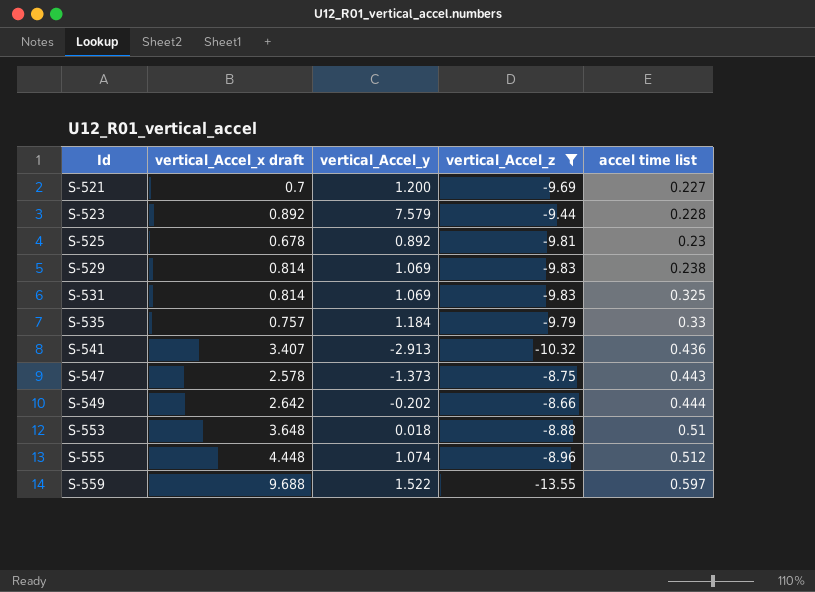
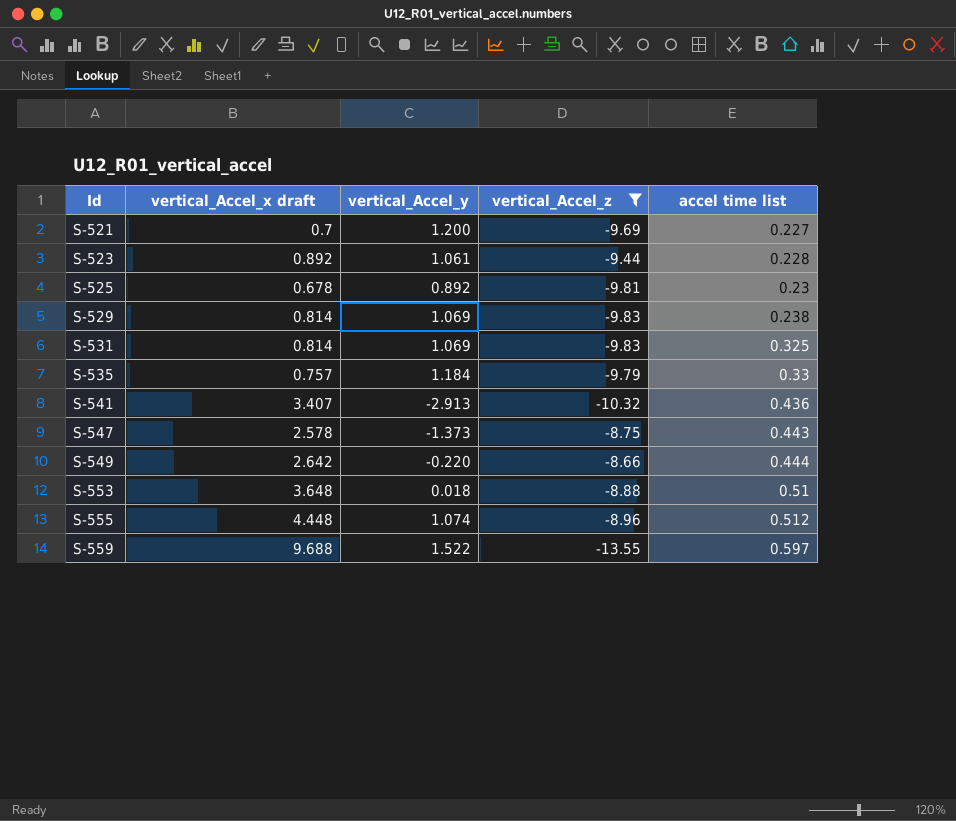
S-523 | vertical_Accel_y: 7.579 -> 1.061
S-549 | vertical_Accel_y: -0.202 -> -0.220

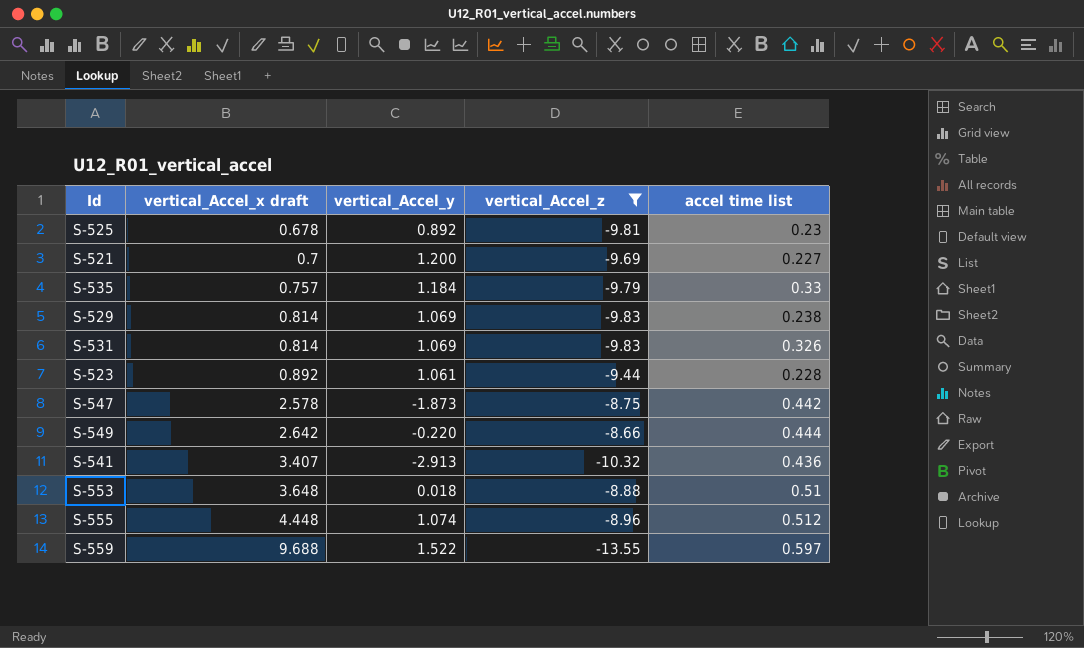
row order: Id ascending -> vertical_Accel_x draft ascending
S-531 | accel time list: 0.325 -> 0.326
S-547 | vertical_Accel_y: -1.373 -> -1.873
S-547 | accel time list: 0.443 -> 0.442

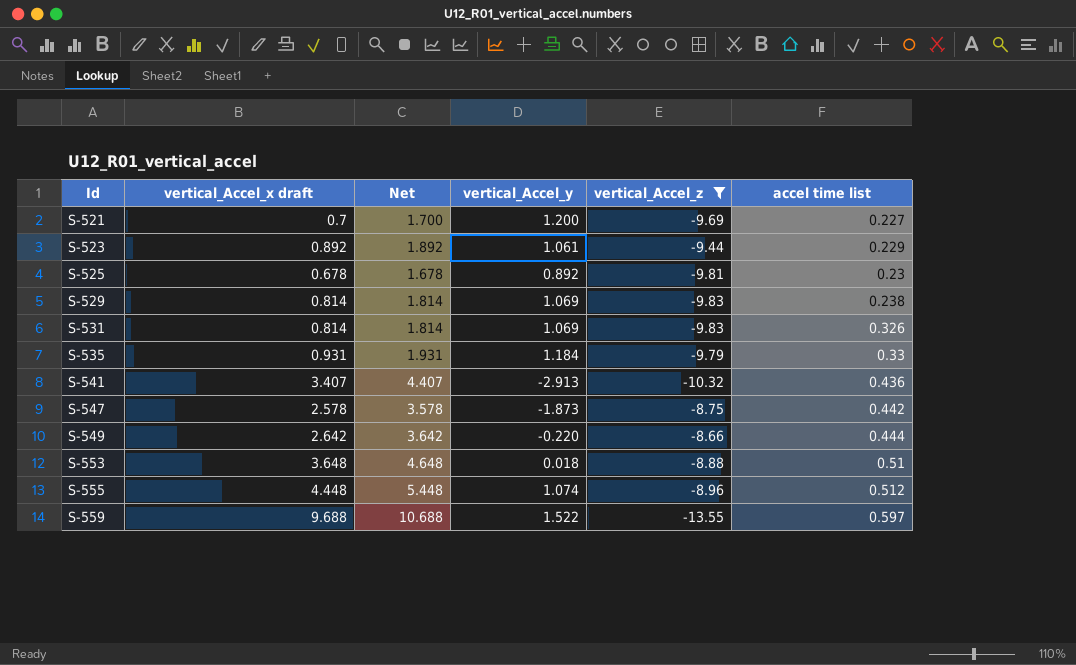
row order: vertical_Accel_x draft ascending -> Id ascending
column Net | formula: none -> [vertical_Accel_x draft] + 1
S-523 | accel time list: 0.228 -> 0.229
S-535 | vertical_Accel_x draft: 0.757 -> 0.931

